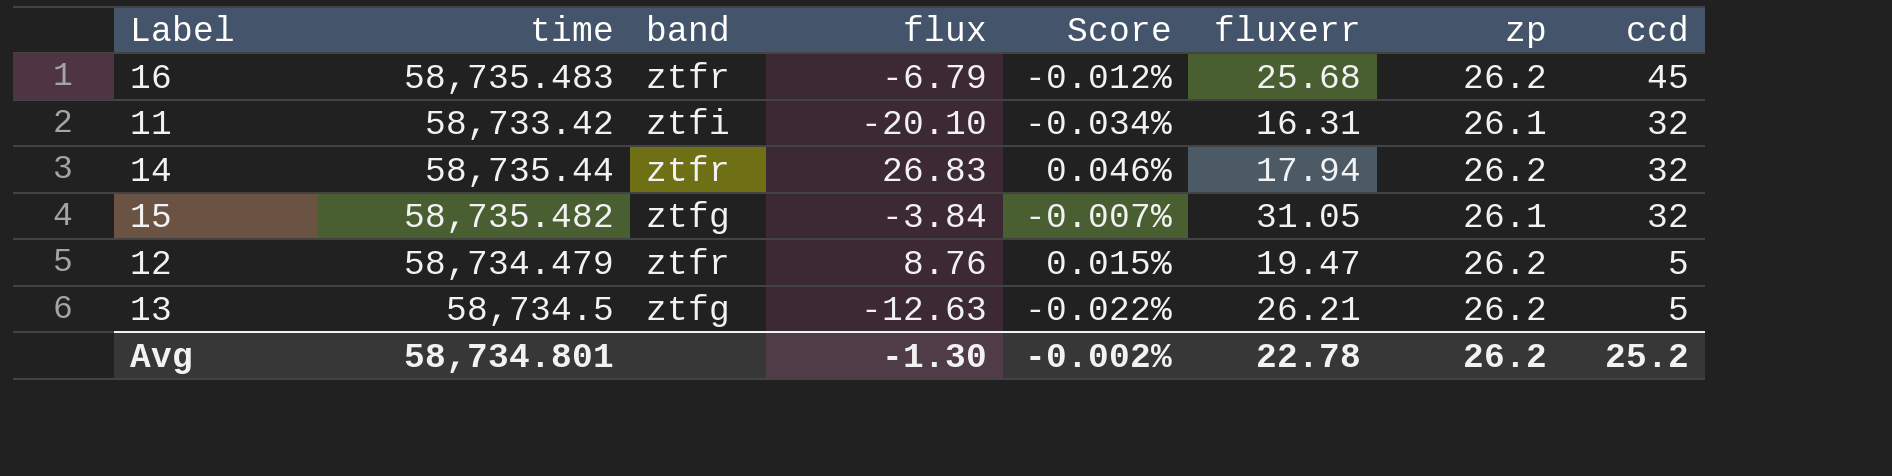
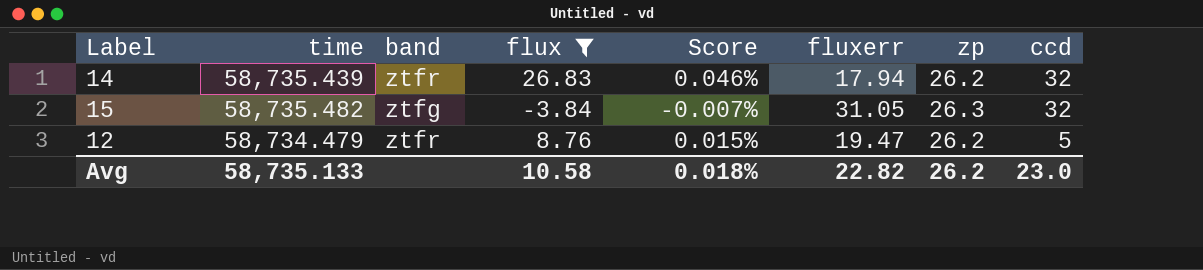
filter: none -> flux >= -3.84
14 | time: 58,735.44 -> 58,735.439
15 | zp: 26.1 -> 26.3
Avg | time: 58,734.801 -> 58,735.133
Avg | flux: -1.30 -> 10.58
Avg | Score: -0.002% -> 0.018%
Avg | fluxerr: 22.78 -> 22.82
Avg | ccd: 25.2 -> 23.0

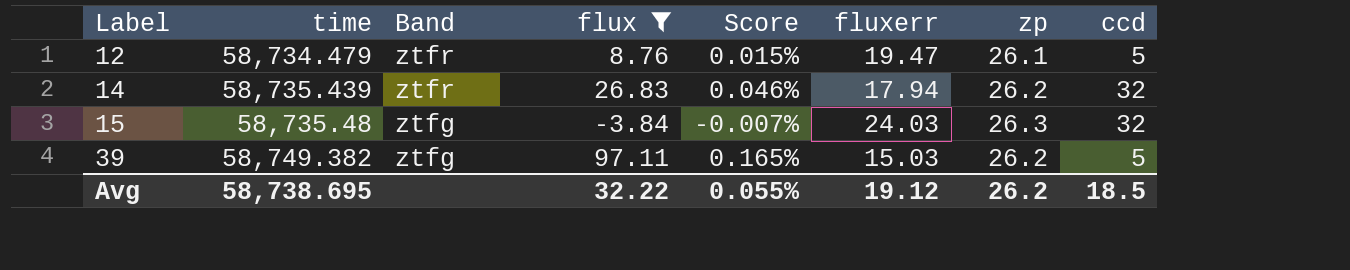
row order: ccd descending -> Label ascending
column name: band -> Band
12 | zp: 26.2 -> 26.1
15 | time: 58,735.482 -> 58,735.48
15 | fluxerr: 31.05 -> 24.03
row 39: none -> 58,749.382 | ztfg | 97.11 | 0.165% | 15.03 | 26.2 | 5
Avg | time: 58,735.133 -> 58,738.695
Avg | flux: 10.58 -> 32.22
Avg | Score: 0.018% -> 0.055%
Avg | fluxerr: 22.82 -> 19.12
Avg | ccd: 23.0 -> 18.5

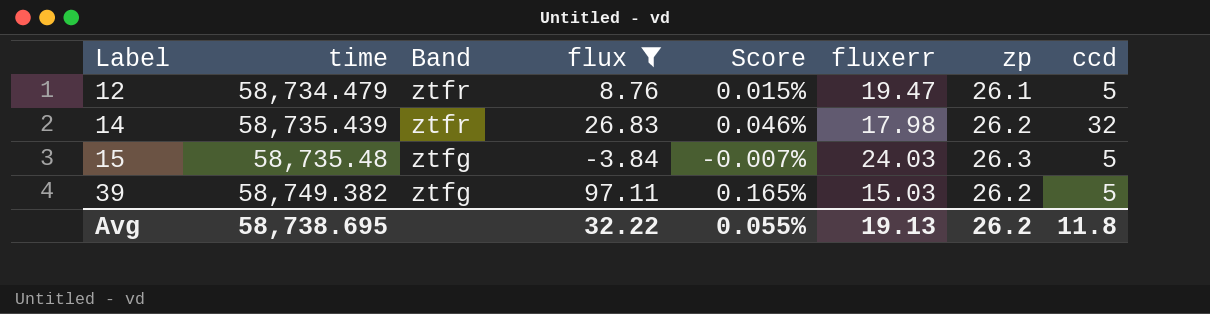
14 | fluxerr: 17.94 -> 17.98
15 | ccd: 32 -> 5
Avg | fluxerr: 19.12 -> 19.13
Avg | ccd: 18.5 -> 11.8

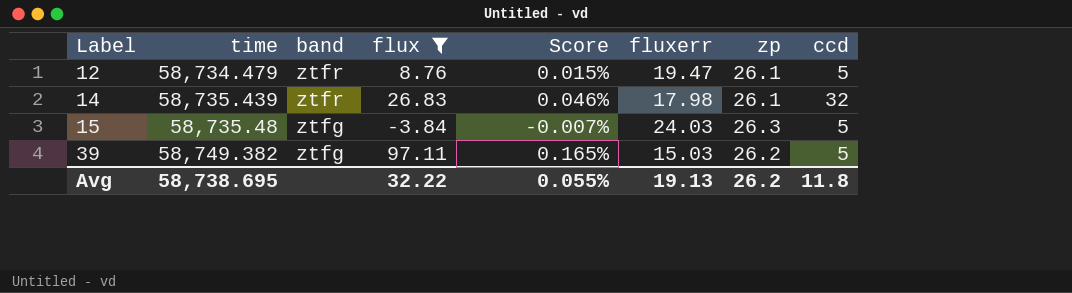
column name: Band -> band
14 | zp: 26.2 -> 26.1

